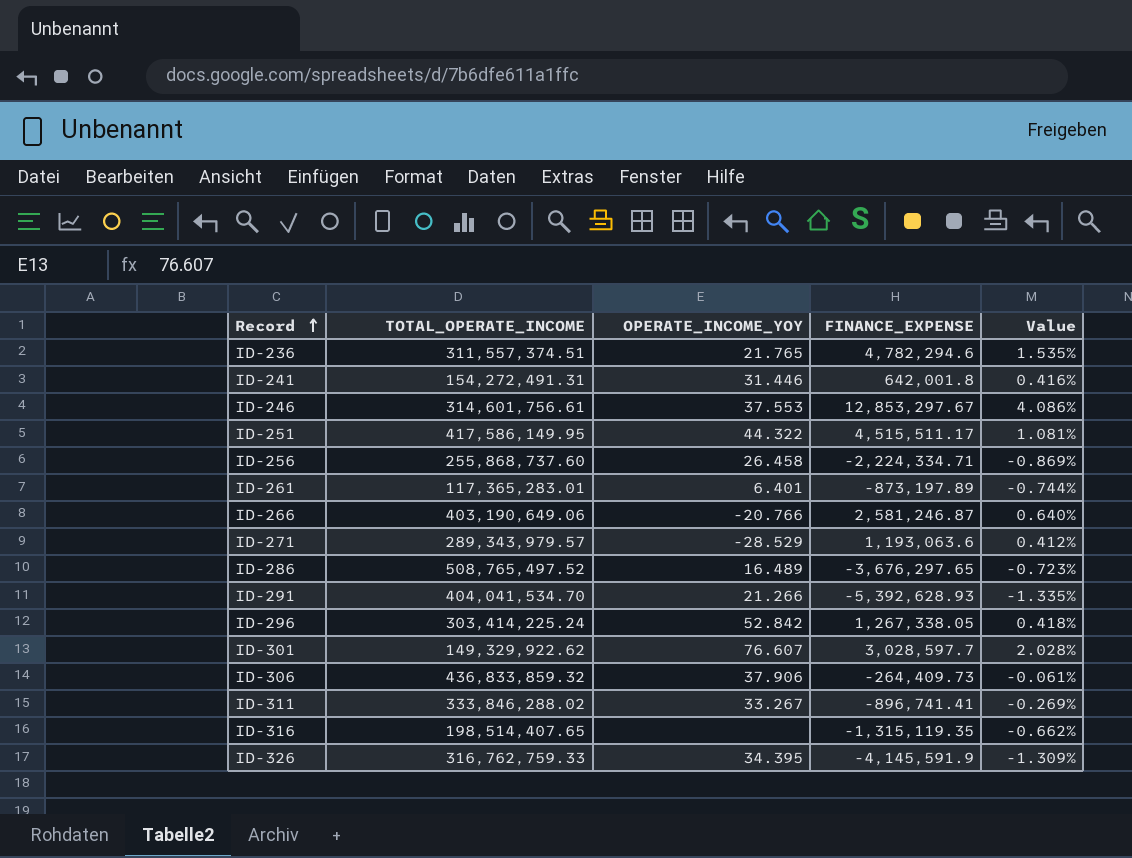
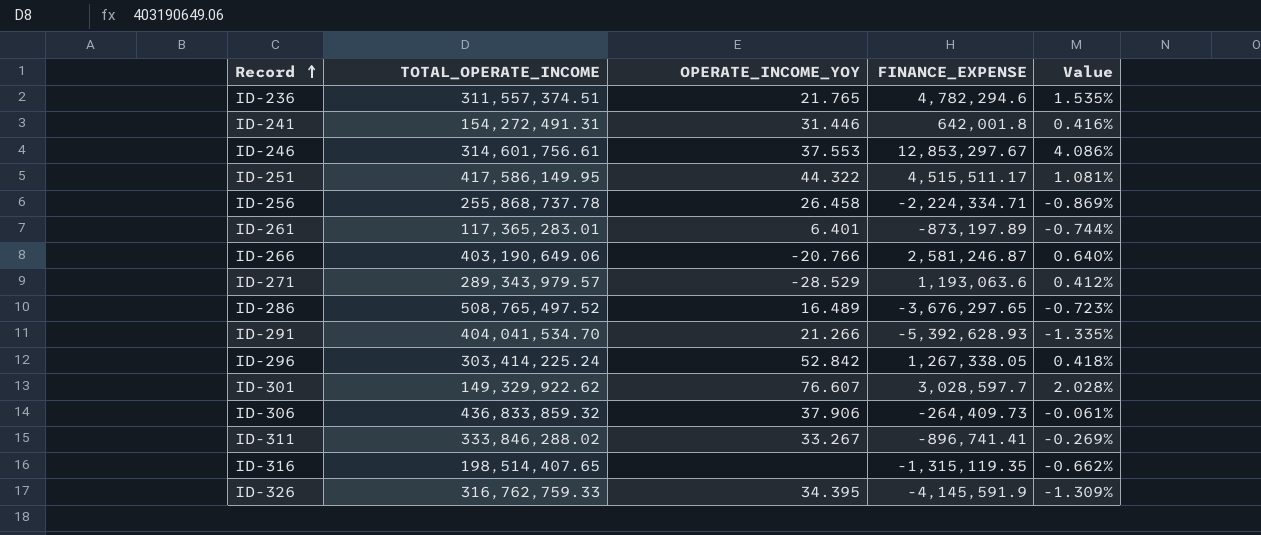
ID-256 | TOTAL_OPERATE_INCOME: 255,868,737.60 -> 255,868,737.78

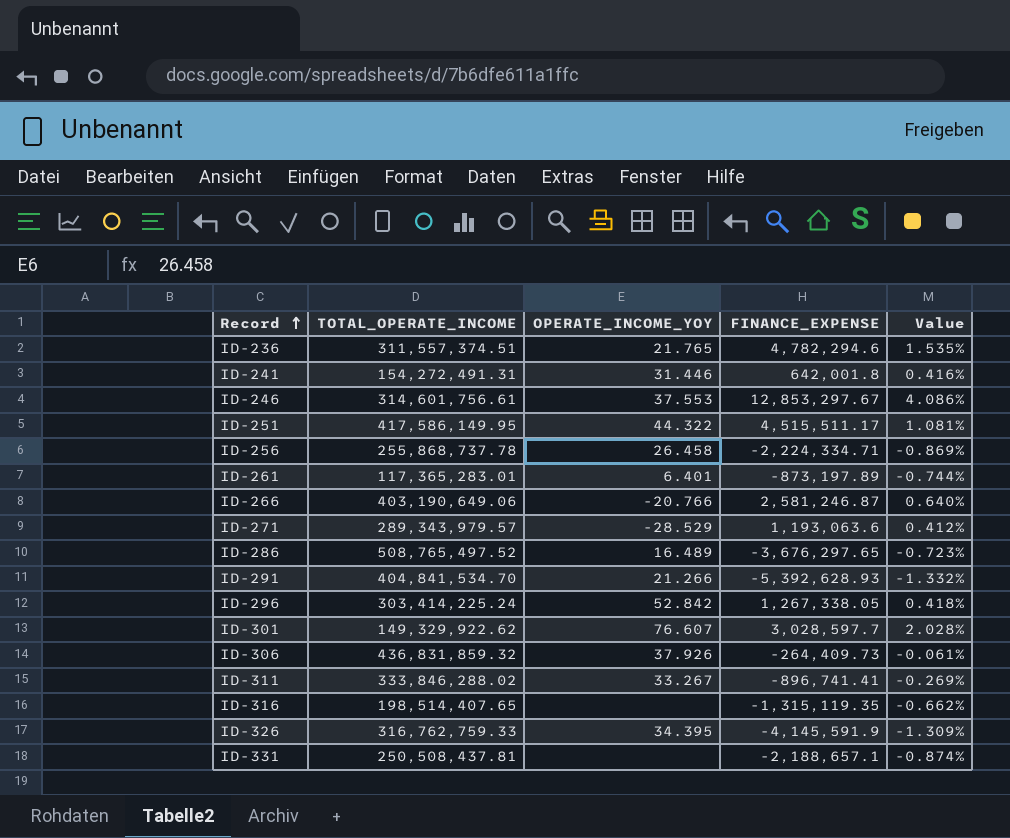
ID-291 | TOTAL_OPERATE_INCOME: 404,041,534.70 -> 404,841,534.70
ID-291 | Value: -1.335% -> -1.332%
ID-306 | TOTAL_OPERATE_INCOME: 436,833,859.32 -> 436,831,859.32
ID-306 | OPERATE_INCOME_YOY: 37.906 -> 37.926
row ID-331: none -> 250,508,437.81 | none | -2,188,657.1 | -0.874%

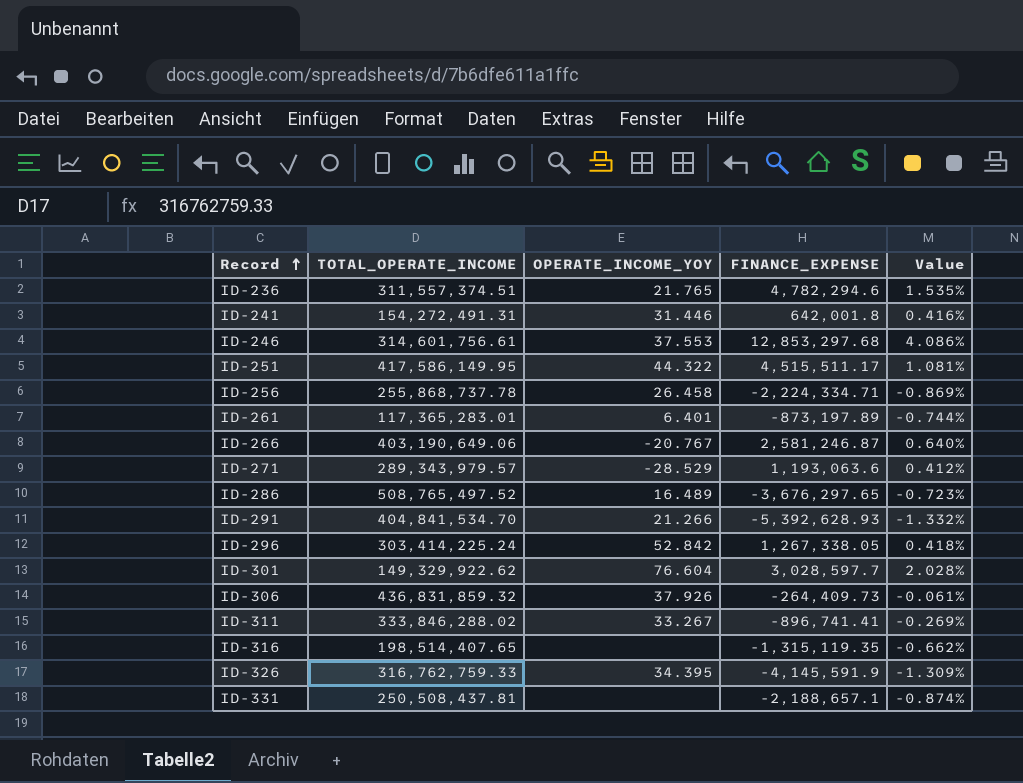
ID-246 | FINANCE_EXPENSE: 12,853,297.67 -> 12,853,297.68
ID-266 | OPERATE_INCOME_YOY: -20.766 -> -20.767
ID-301 | OPERATE_INCOME_YOY: 76.607 -> 76.604

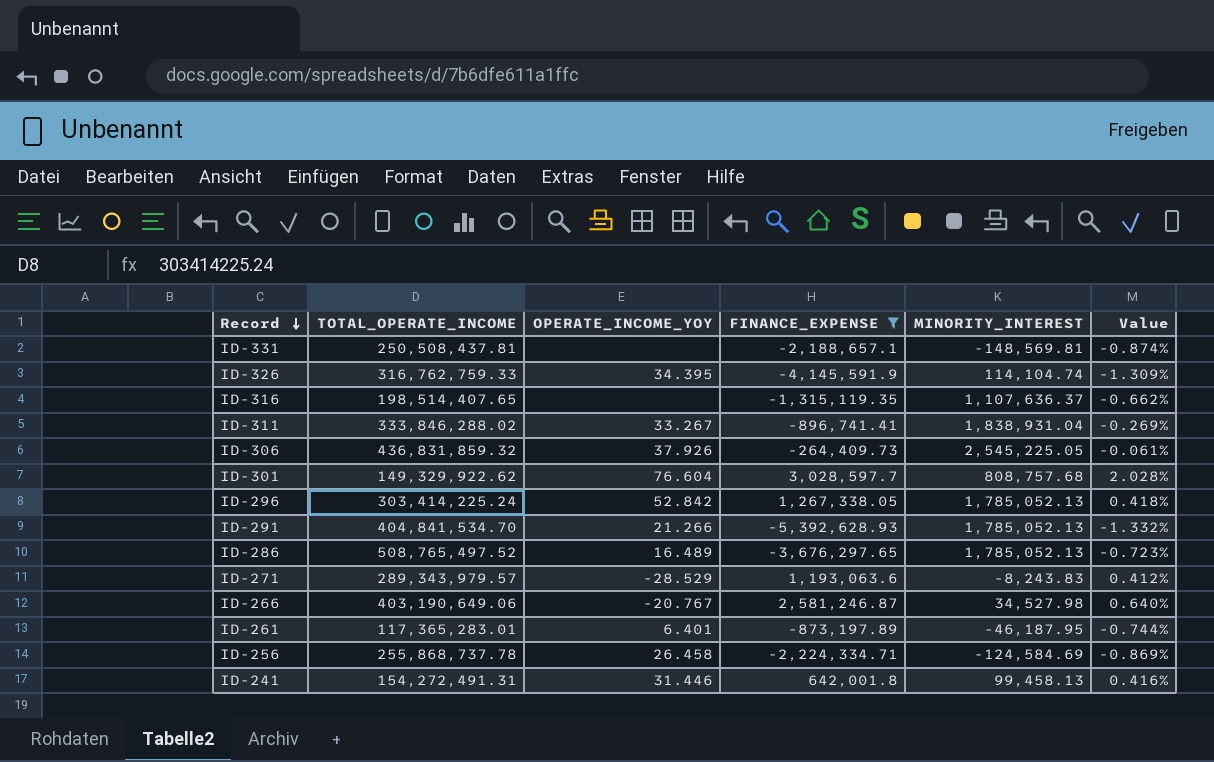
filter: none -> FINANCE_EXPENSE <= 3,028,597.7
row order: Record ascending -> Record descending
column MINORITY_INTEREST | position: none -> 5

